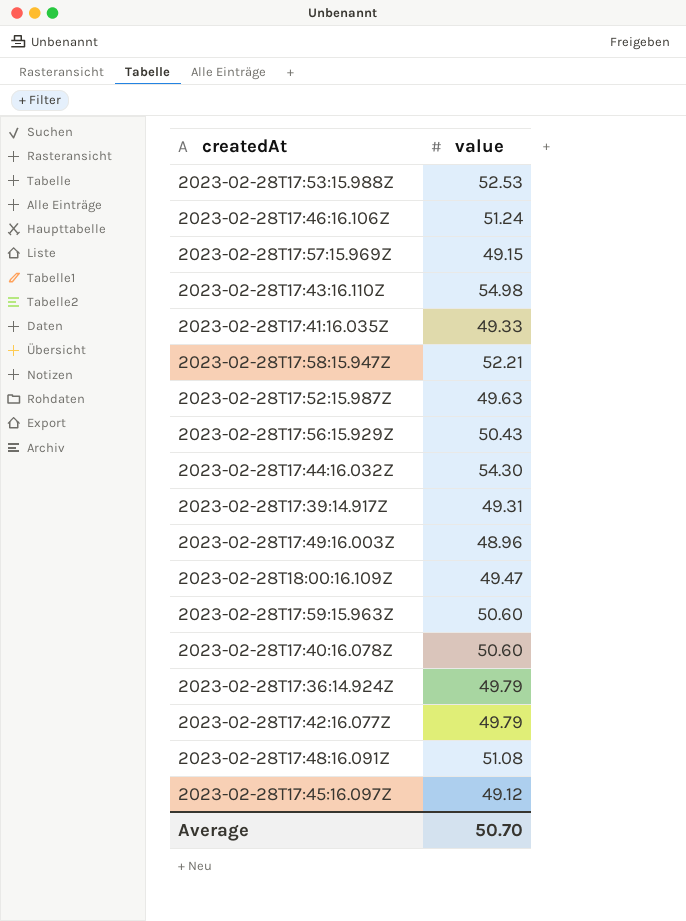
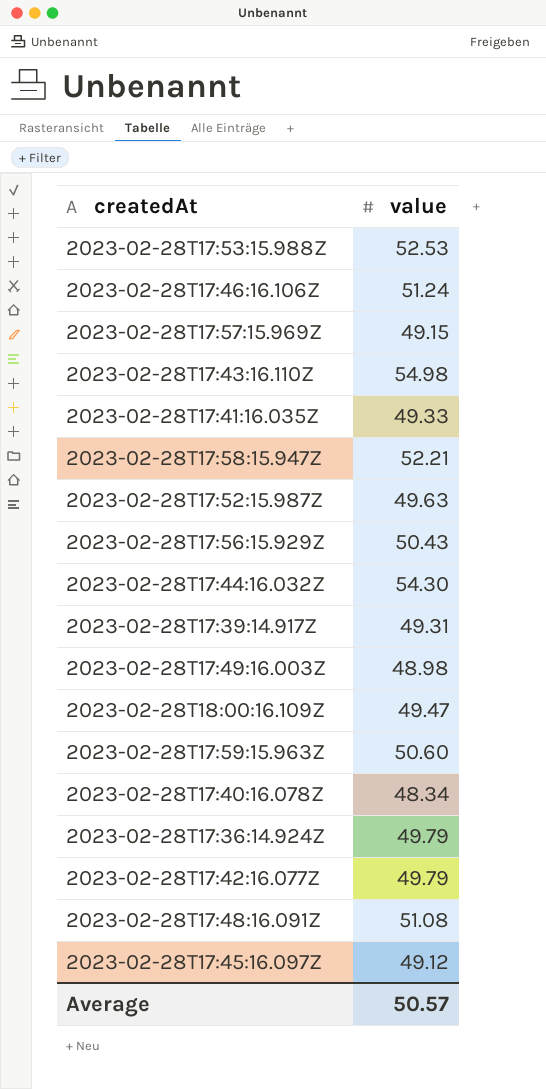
2023-02-28T17:49:16.003Z | value: 48.96 -> 48.98
2023-02-28T17:40:16.078Z | value: 50.60 -> 48.34
Average | value: 50.70 -> 50.57

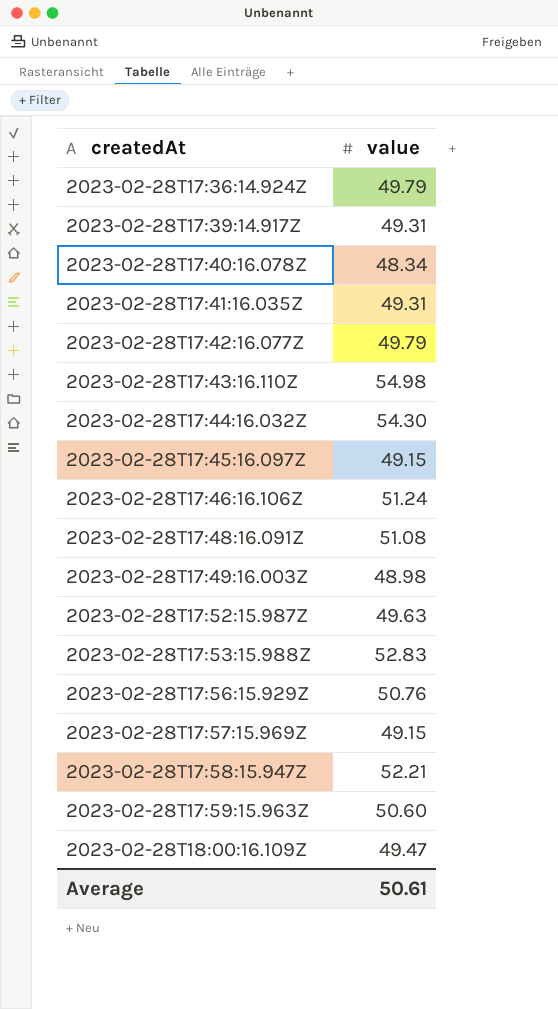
row order: none -> createdAt ascending
2023-02-28T17:41:16.035Z | value: 49.33 -> 49.31
2023-02-28T17:45:16.097Z | value: 49.12 -> 49.15
2023-02-28T17:53:15.988Z | value: 52.53 -> 52.83
2023-02-28T17:56:15.929Z | value: 50.43 -> 50.76
Average | value: 50.57 -> 50.61

